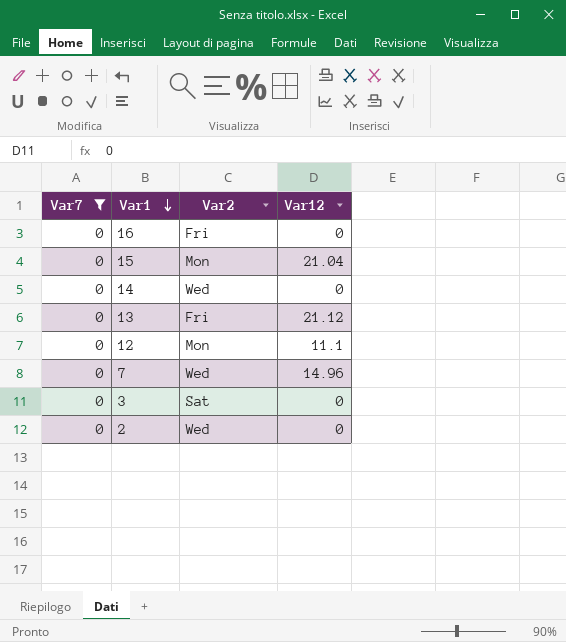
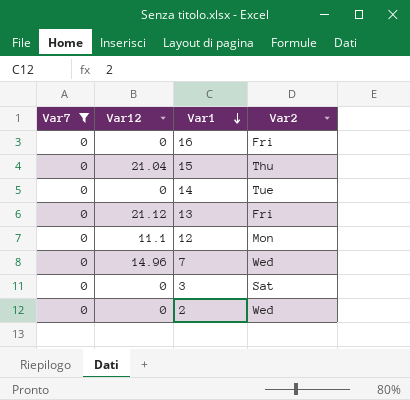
column Var12 | position: 4 -> 2
15 | Var2: Mon -> Thu
14 | Var2: Wed -> Tue

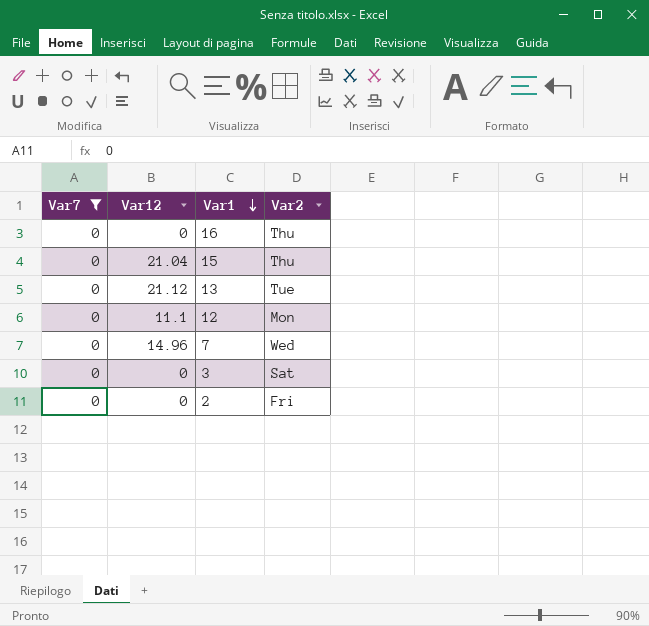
row 14: 0 | 0 | Tue -> none
16 | Var2: Fri -> Thu
13 | Var2: Fri -> Tue
2 | Var2: Wed -> Fri

